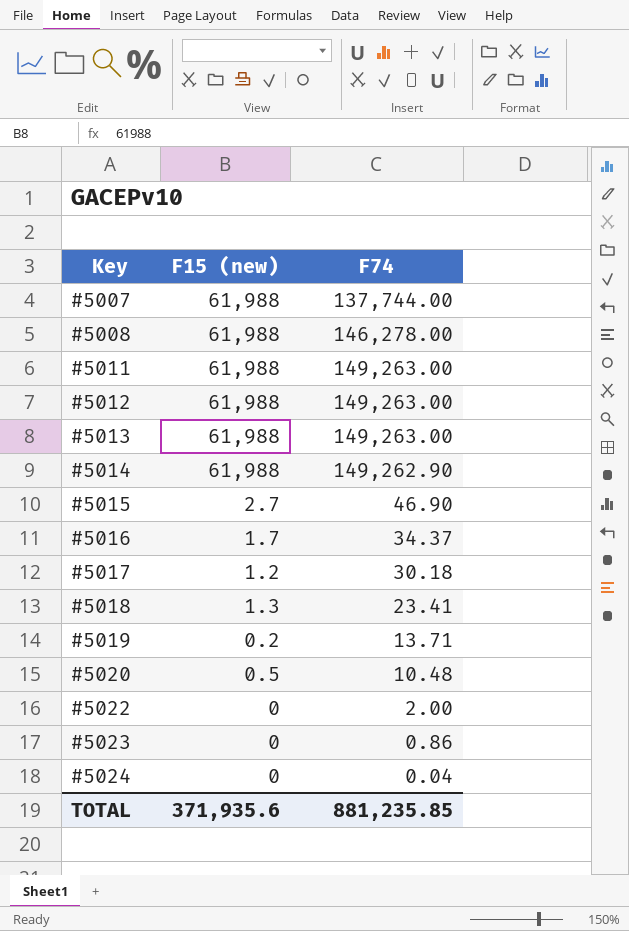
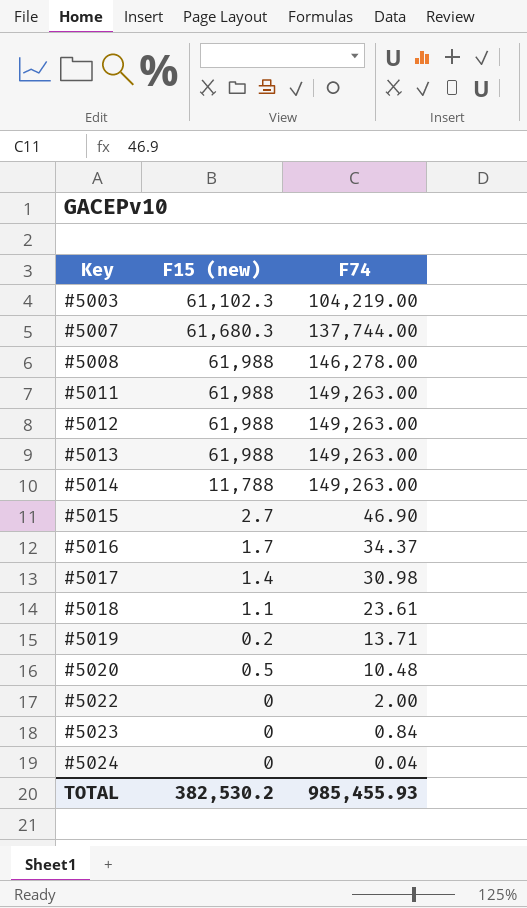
row #5003: none -> 61,102.3 | 104,219.00
#5007 | F15 (new): 61,988 -> 61,680.3
#5014 | F15 (new): 61,988 -> 11,788
#5014 | F74: 149,262.90 -> 149,263.00
#5017 | F15 (new): 1.2 -> 1.4
#5017 | F74: 30.18 -> 30.98
#5018 | F15 (new): 1.3 -> 1.1
#5018 | F74: 23.41 -> 23.61
#5023 | F74: 0.86 -> 0.84
TOTAL | F15 (new): 371,935.6 -> 382,530.2
TOTAL | F74: 881,235.85 -> 985,455.93

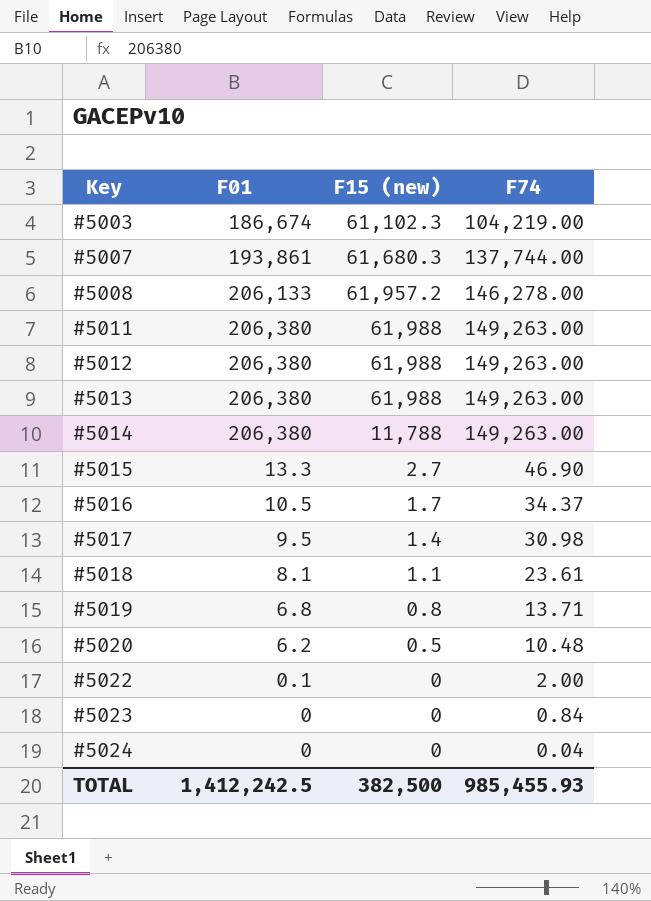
column F01 | position: none -> 2
#5008 | F15 (new): 61,988 -> 61,957.2
#5019 | F15 (new): 0.2 -> 0.8
TOTAL | F15 (new): 382,530.2 -> 382,500

